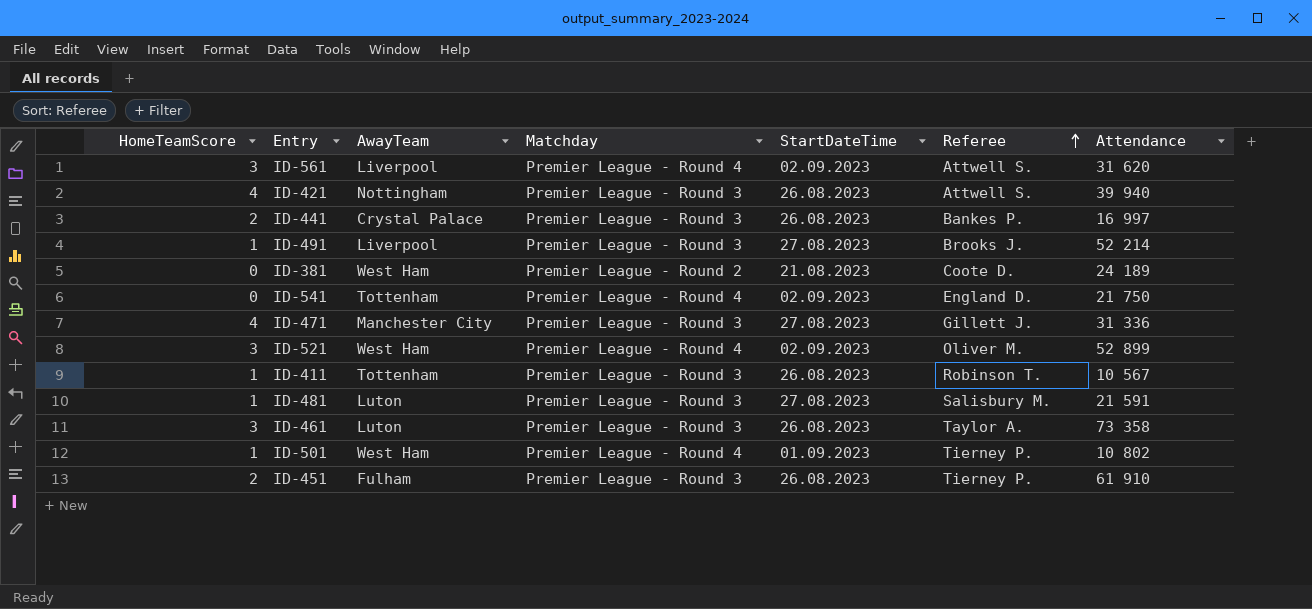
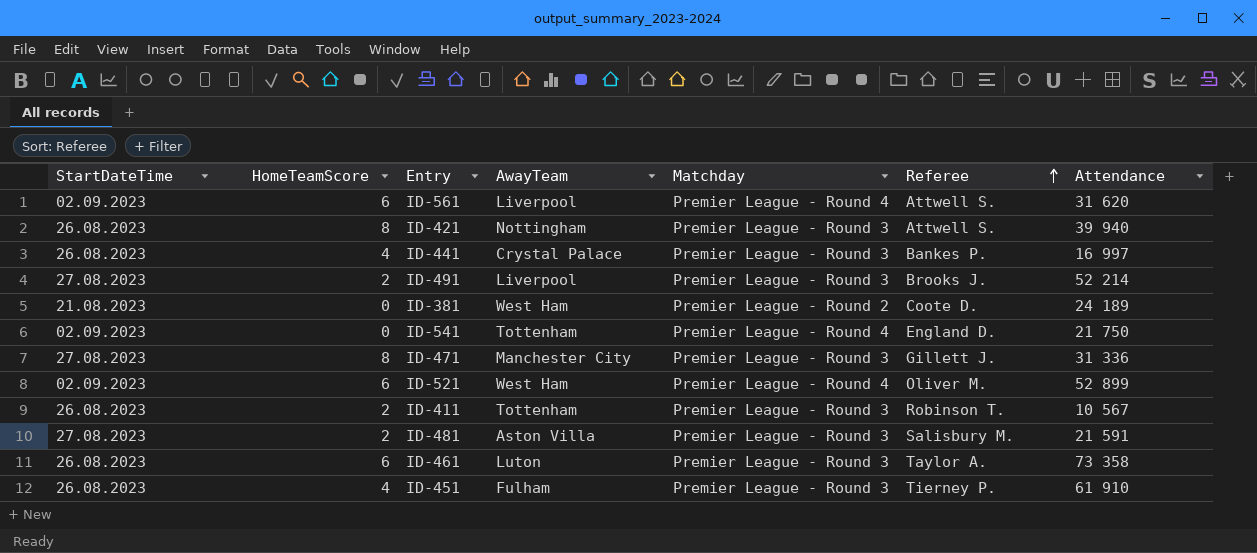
column StartDateTime | position: 5 -> 1
row ID-501: 1 | West Ham | Premier League - Round 4 | 01.09.2023 | Tierney P. | 10 802 -> none
ID-561 | HomeTeamScore: 3 -> 6
ID-421 | HomeTeamScore: 4 -> 8
ID-441 | HomeTeamScore: 2 -> 4
ID-491 | HomeTeamScore: 1 -> 2
ID-471 | HomeTeamScore: 4 -> 8
ID-521 | HomeTeamScore: 3 -> 6
ID-411 | HomeTeamScore: 1 -> 2
ID-481 | HomeTeamScore: 1 -> 2
ID-481 | AwayTeam: Luton -> Aston Villa
ID-461 | HomeTeamScore: 3 -> 6
ID-451 | HomeTeamScore: 2 -> 4

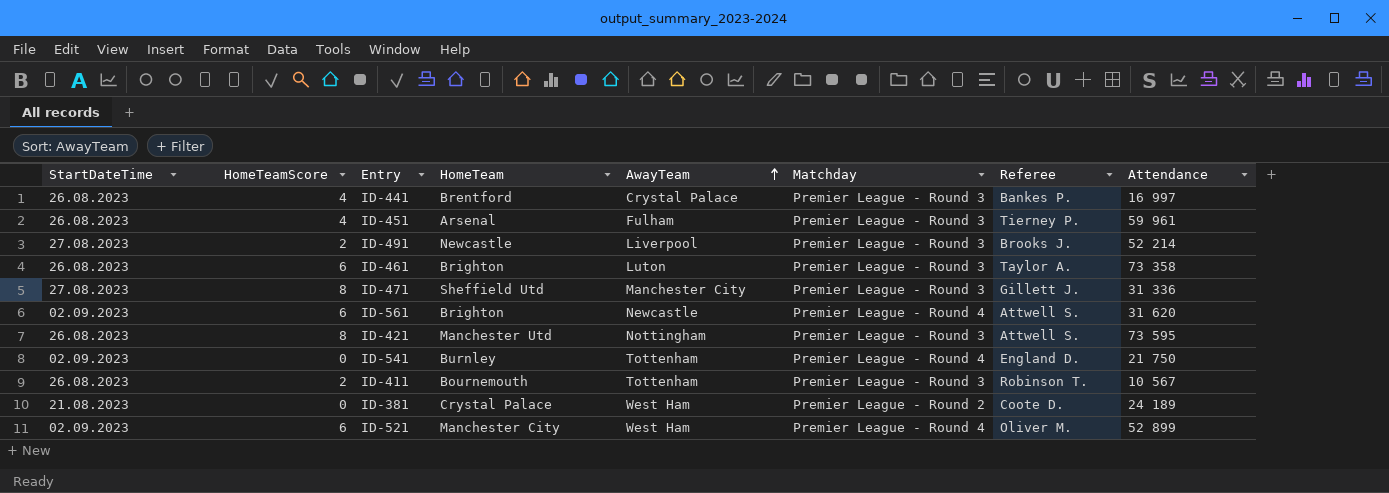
row order: Referee ascending -> AwayTeam ascending
column HomeTeam | position: none -> 4
row ID-481: 27.08.2023 | 2 | Aston Villa | Premier League - Round 3 | Salisbury M. | 21 591 -> none
ID-451 | Attendance: 61 910 -> 59 961
ID-561 | AwayTeam: Liverpool -> Newcastle
ID-421 | Attendance: 39 940 -> 73 595

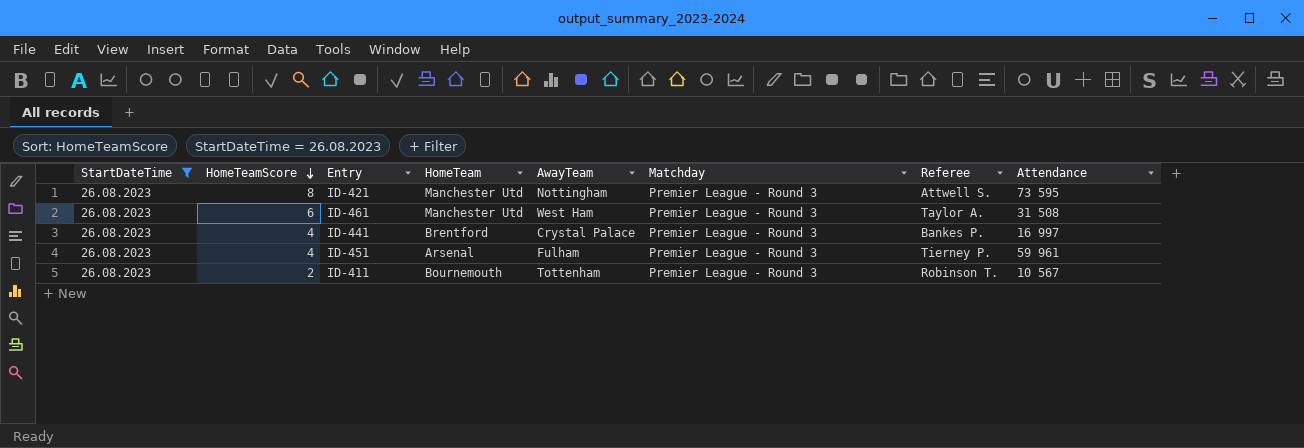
filter: none -> StartDateTime = 26.08.2023
row order: AwayTeam ascending -> HomeTeamScore descending
ID-461 | HomeTeam: Brighton -> Manchester Utd
ID-461 | AwayTeam: Luton -> West Ham
ID-461 | Attendance: 73 358 -> 31 508

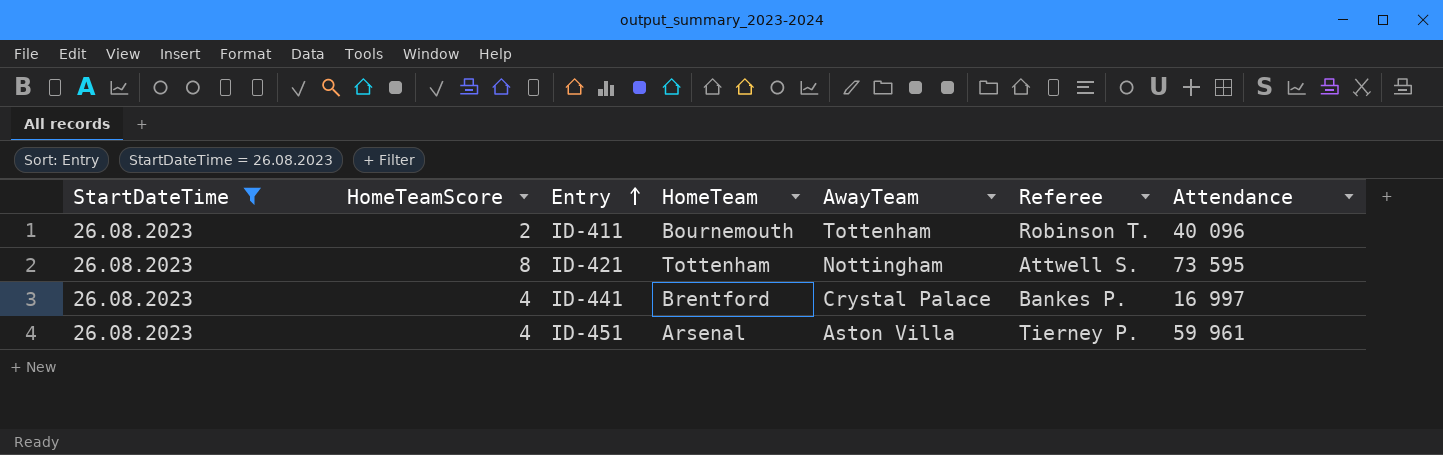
row order: HomeTeamScore descending -> Entry ascending
column Matchday | position: 6 -> none
row ID-461: 26.08.2023 | 6 | Manchester Utd | West Ham | Premier League - Round 3 | Taylor A. | 31 508 -> none
ID-411 | Attendance: 10 567 -> 40 096
ID-421 | HomeTeam: Manchester Utd -> Tottenham
ID-451 | AwayTeam: Fulham -> Aston Villa

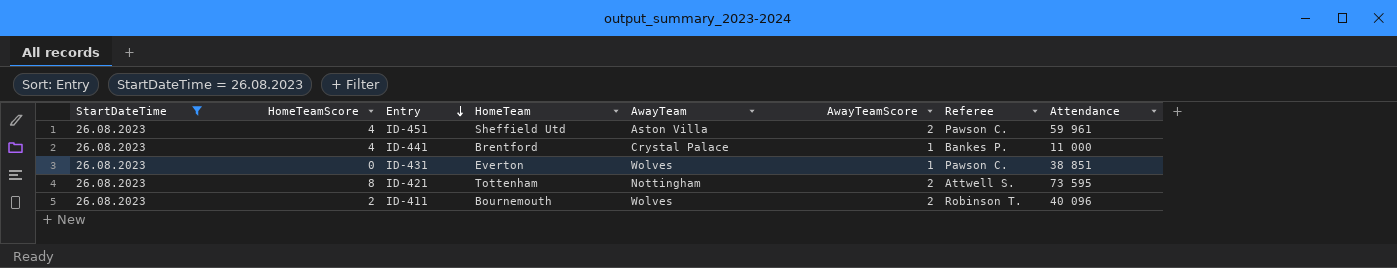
row order: Entry ascending -> Entry descending
column AwayTeamScore | position: none -> 6
ID-451 | HomeTeam: Arsenal -> Sheffield Utd
ID-451 | Referee: Tierney P. -> Pawson C.
ID-441 | Attendance: 16 997 -> 11 000
row ID-431: none -> 26.08.2023 | 0 | Everton | Wolves | 1 | Pawson C. | 38 851
ID-411 | AwayTeam: Tottenham -> Wolves

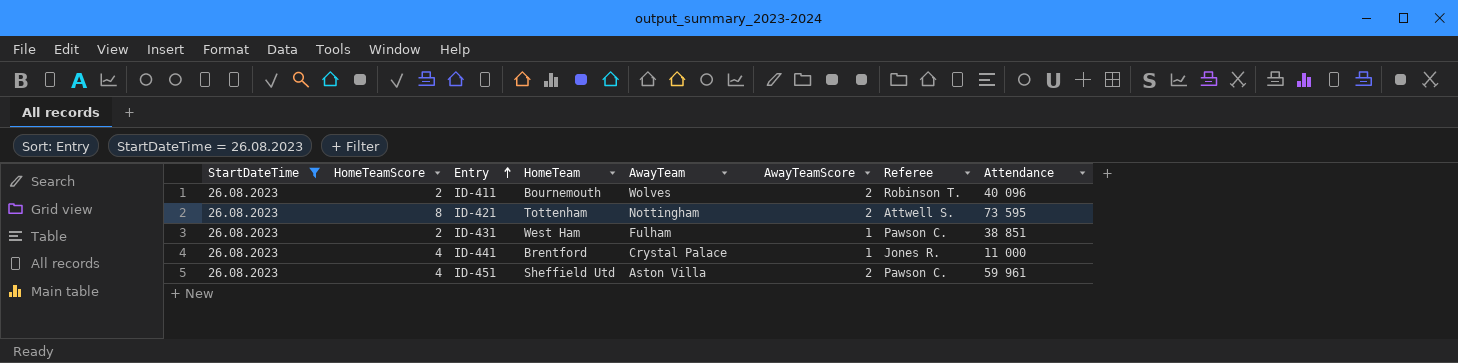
row order: Entry descending -> Entry ascending
ID-431 | HomeTeamScore: 0 -> 2
ID-431 | HomeTeam: Everton -> West Ham
ID-431 | AwayTeam: Wolves -> Fulham
ID-441 | Referee: Bankes P. -> Jones R.

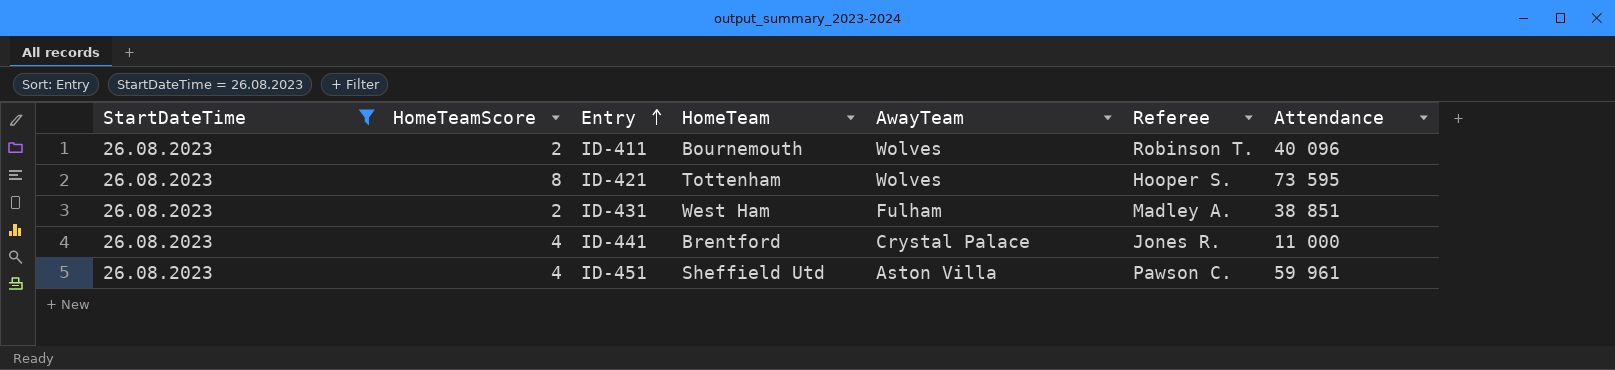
column AwayTeamScore | position: 6 -> none
ID-421 | AwayTeam: Nottingham -> Wolves
ID-421 | Referee: Attwell S. -> Hooper S.
ID-431 | Referee: Pawson C. -> Madley A.

